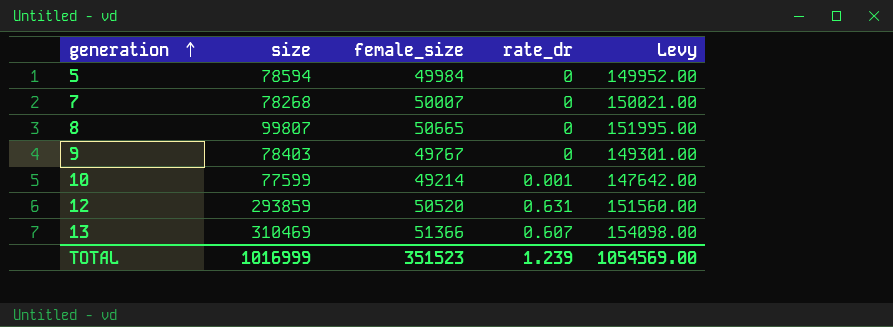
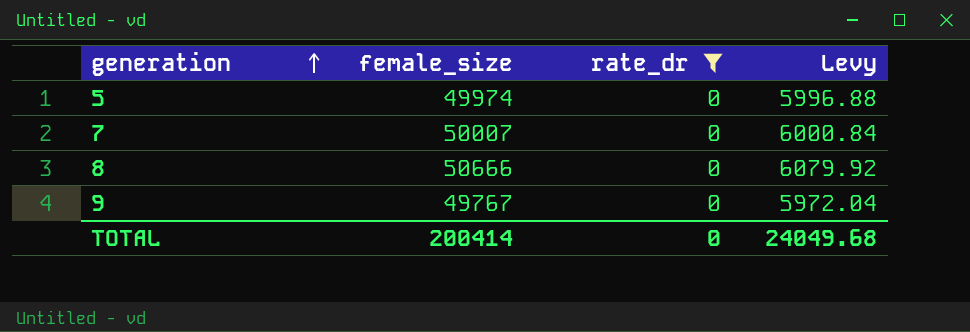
filter: none -> rate_dr = 0
column size | position: 2 -> none
column Levy | formula: [female_size] * 3 -> [female_size] * 0.12
5 | female_size: 49984 -> 49974
8 | female_size: 50665 -> 50666
TOTAL | female_size: 351523 -> 200414
TOTAL | rate_dr: 1.239 -> 0
TOTAL | Levy: 1054569.00 -> 24049.68

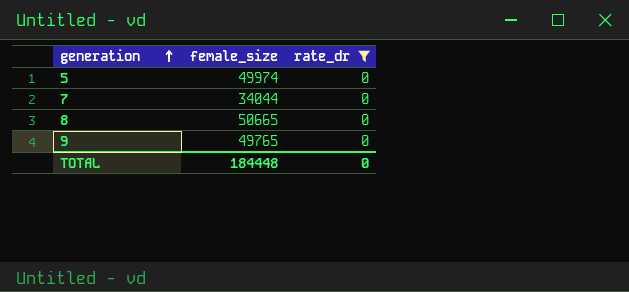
column Levy | formula: [female_size] * 0.12 -> none
7 | female_size: 50007 -> 34044
8 | female_size: 50666 -> 50665
9 | female_size: 49767 -> 49765
TOTAL | female_size: 200414 -> 184448

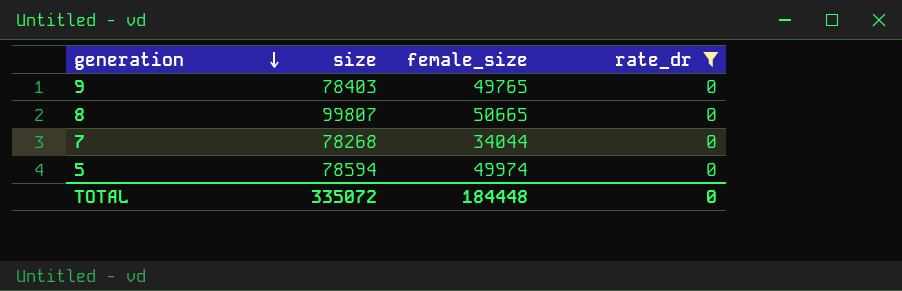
row order: generation ascending -> generation descending
column size | position: none -> 2

